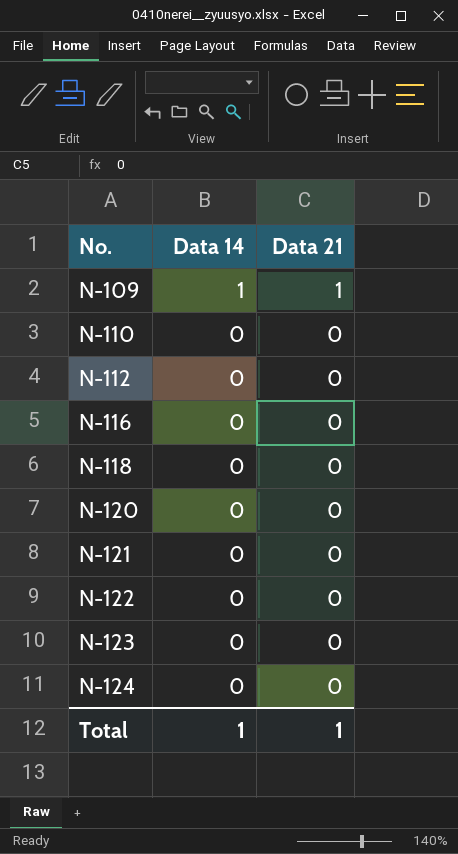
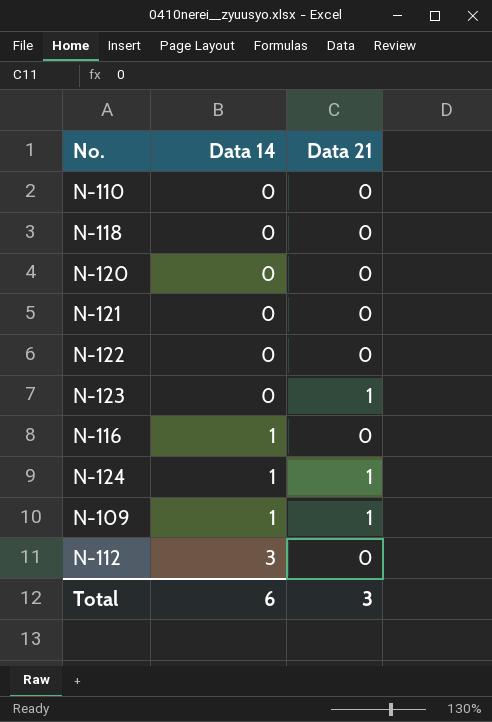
row order: No. ascending -> Data 14 ascending
N-123 | Data 21: 0 -> 1
N-116 | Data 14: 0 -> 1
N-124 | Data 14: 0 -> 1
N-124 | Data 21: 0 -> 1
N-112 | Data 14: 0 -> 3
Total | Data 14: 1 -> 6
Total | Data 21: 1 -> 3

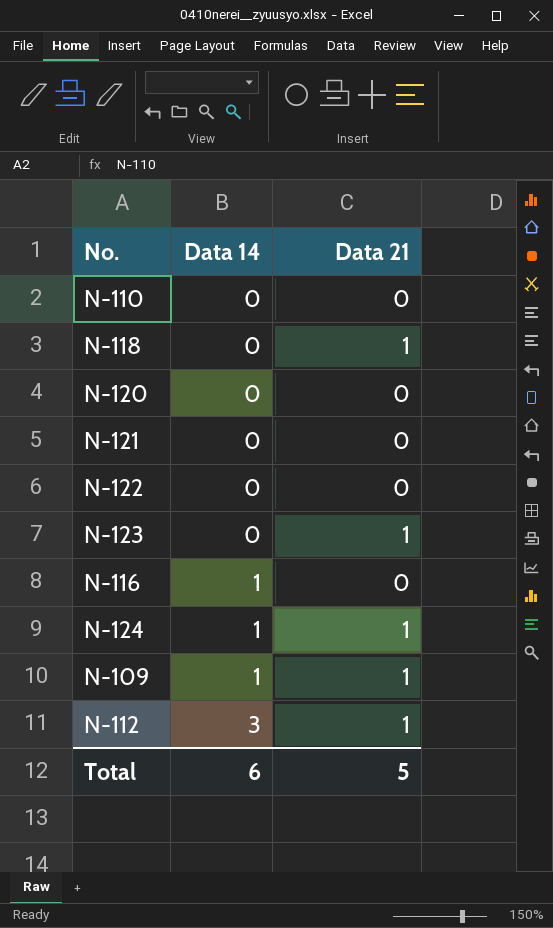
N-118 | Data 21: 0 -> 1
N-112 | Data 21: 0 -> 1
Total | Data 21: 3 -> 5

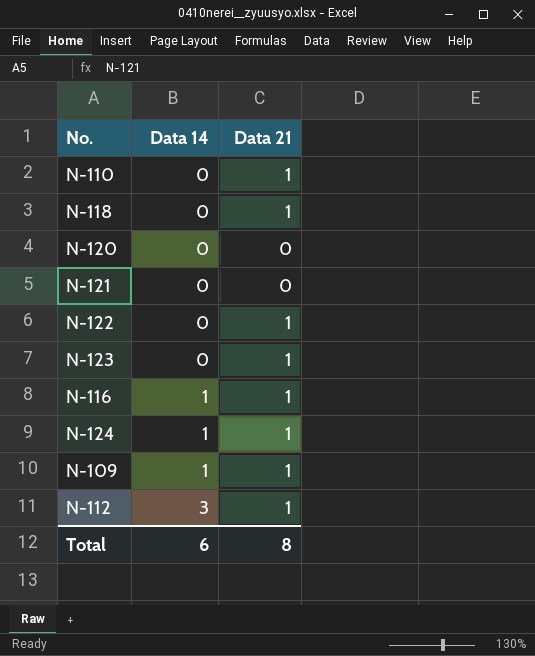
N-110 | Data 21: 0 -> 1
N-122 | Data 21: 0 -> 1
N-116 | Data 21: 0 -> 1
Total | Data 21: 5 -> 8

